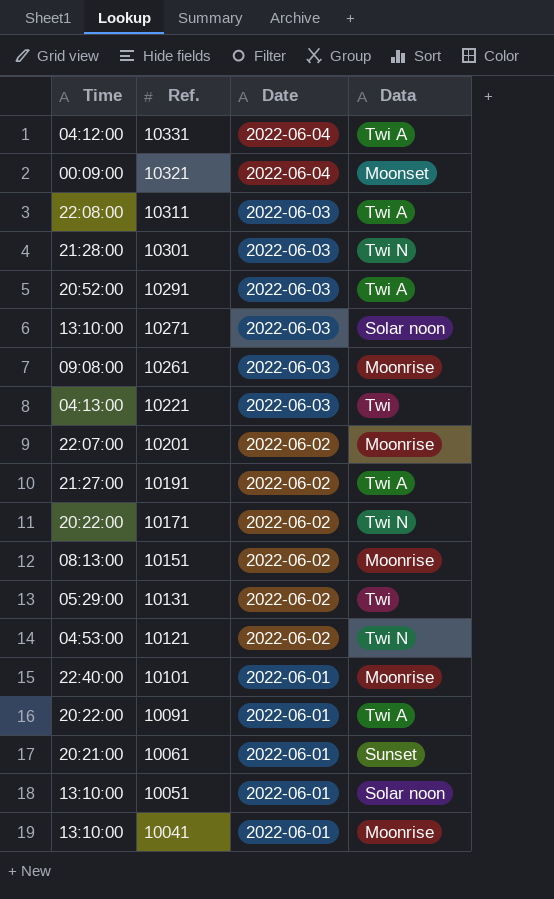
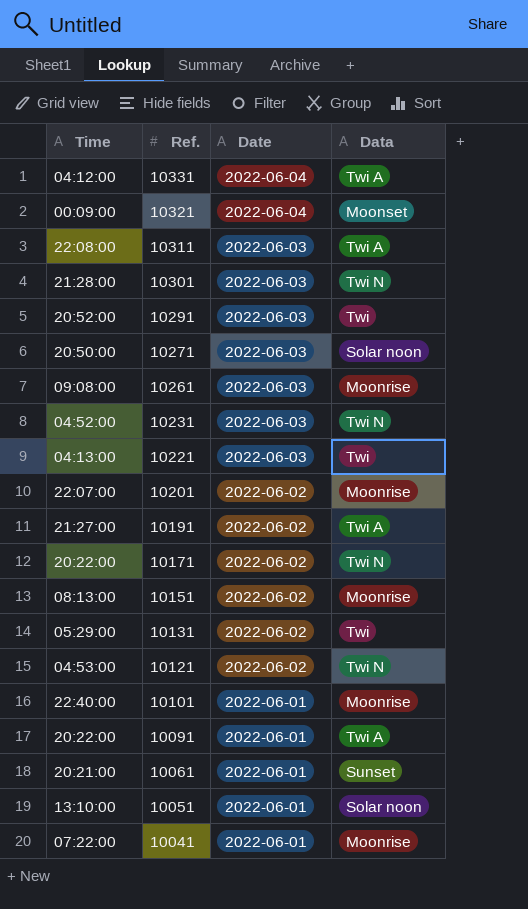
10291 | Data: Twi A -> Twi
10271 | Time: 13:10:00 -> 20:50:00
row 10231: none -> 04:52:00 | 2022-06-03 | Twi N
10041 | Time: 13:10:00 -> 07:22:00

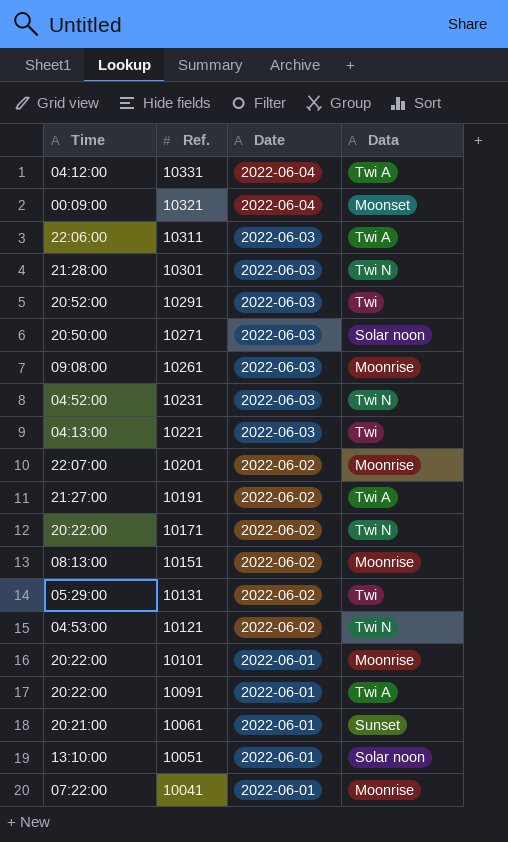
10311 | Time: 22:08:00 -> 22:06:00
10101 | Time: 22:40:00 -> 20:22:00

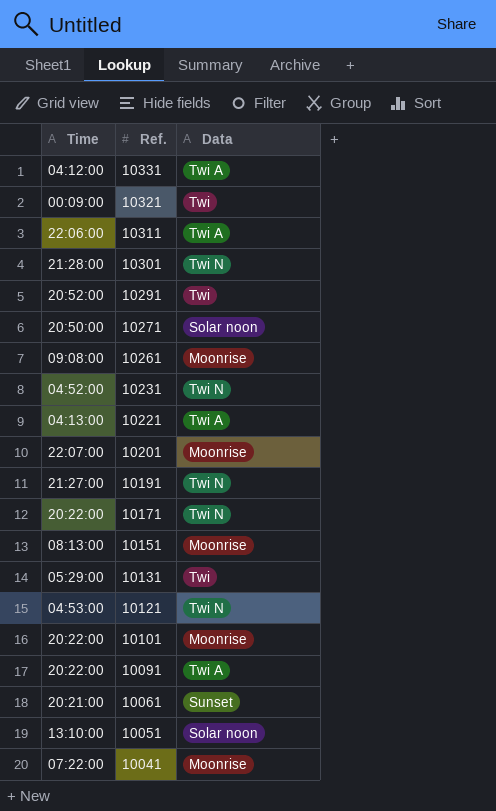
column Date | position: 3 -> none
10321 | Data: Moonset -> Twi
10221 | Data: Twi -> Twi A
10191 | Data: Twi A -> Twi N

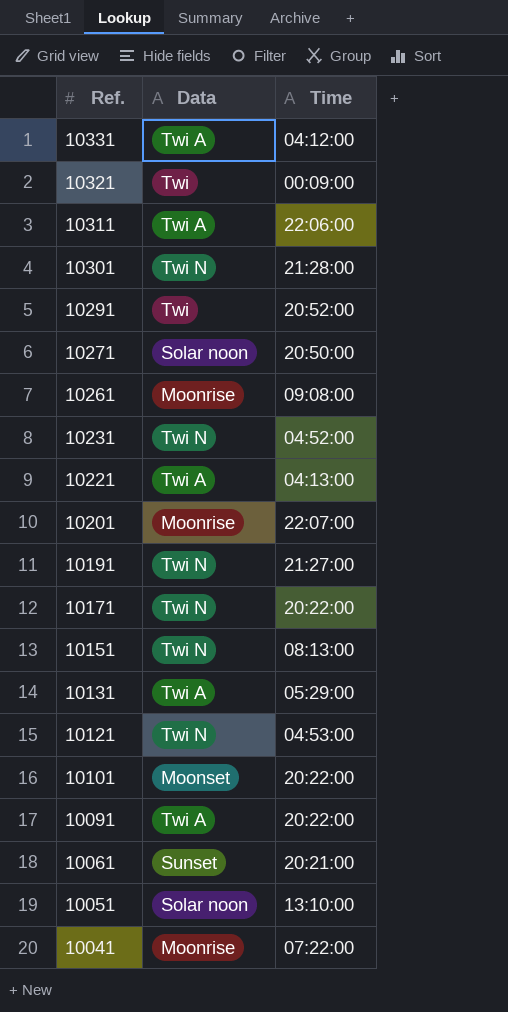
column Time | position: 1 -> 3
10151 | Data: Moonrise -> Twi N
10131 | Data: Twi -> Twi A
10101 | Data: Moonrise -> Moonset

